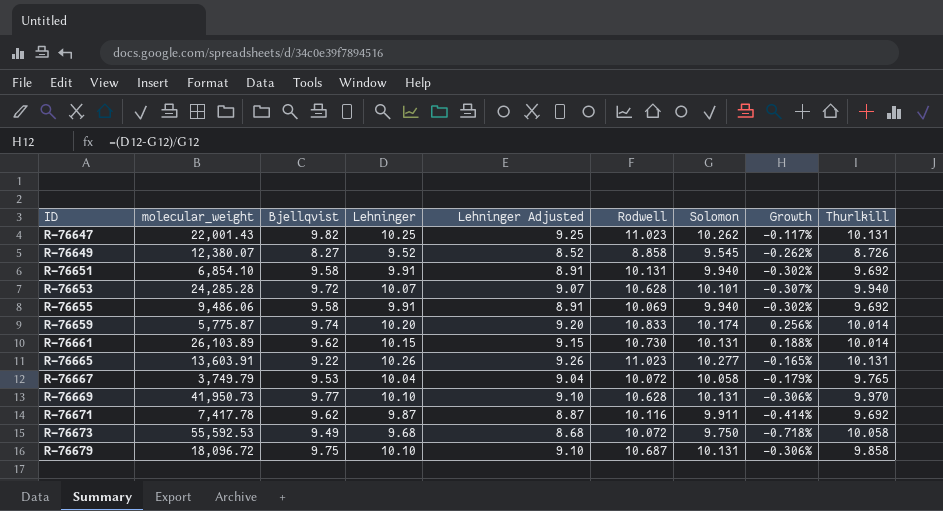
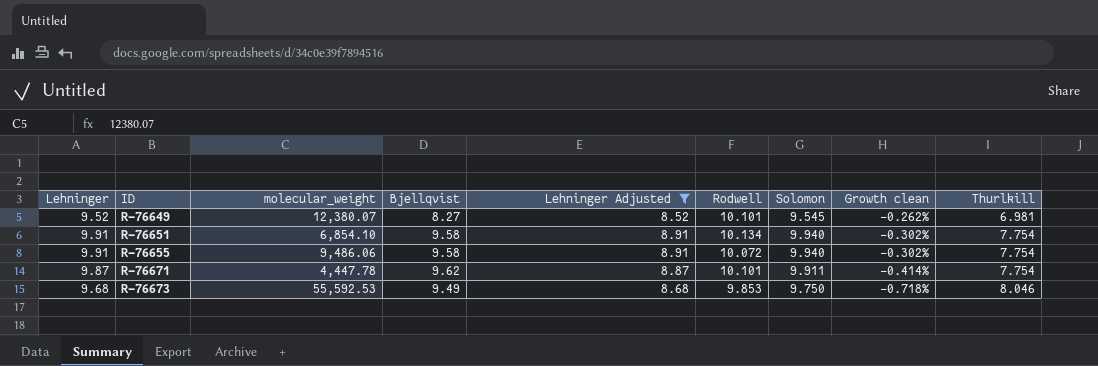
filter: none -> Lehninger Adjusted <= 8.91
column Lehninger | position: 4 -> 1
column name: Growth -> Growth clean
R-76649 | Rodwell: 8.858 -> 10.101
R-76649 | Thurlkill: 8.726 -> 6.981
R-76651 | Rodwell: 10.131 -> 10.134
R-76651 | Thurlkill: 9.692 -> 7.754
R-76655 | Rodwell: 10.069 -> 10.072
R-76655 | Thurlkill: 9.692 -> 7.754
R-76671 | molecular_weight: 7,417.78 -> 4,447.78
R-76671 | Rodwell: 10.116 -> 10.101
R-76671 | Thurlkill: 9.692 -> 7.754
R-76673 | Rodwell: 10.072 -> 9.853
R-76673 | Thurlkill: 10.058 -> 8.046

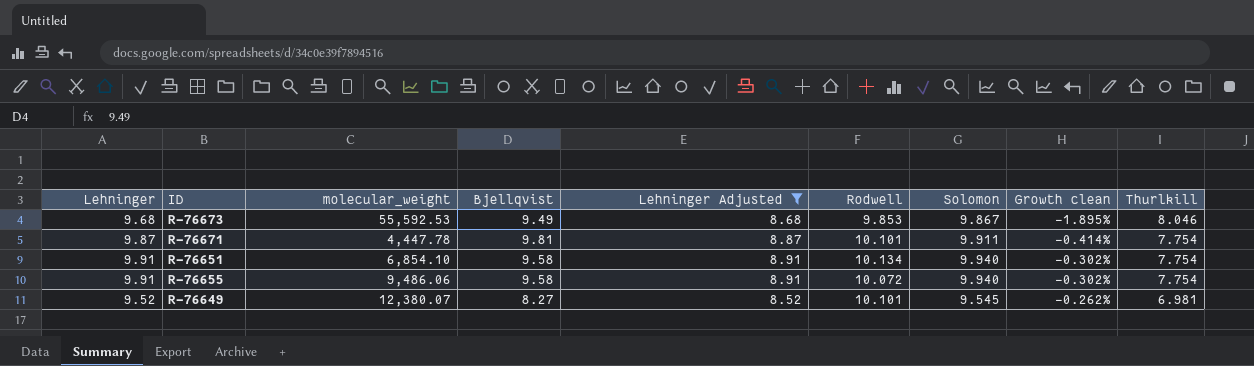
row order: ID ascending -> Growth clean ascending
R-76673 | Solomon: 9.750 -> 9.867
R-76673 | Growth clean: -0.718% -> -1.895%
R-76671 | Bjellqvist: 9.62 -> 9.81

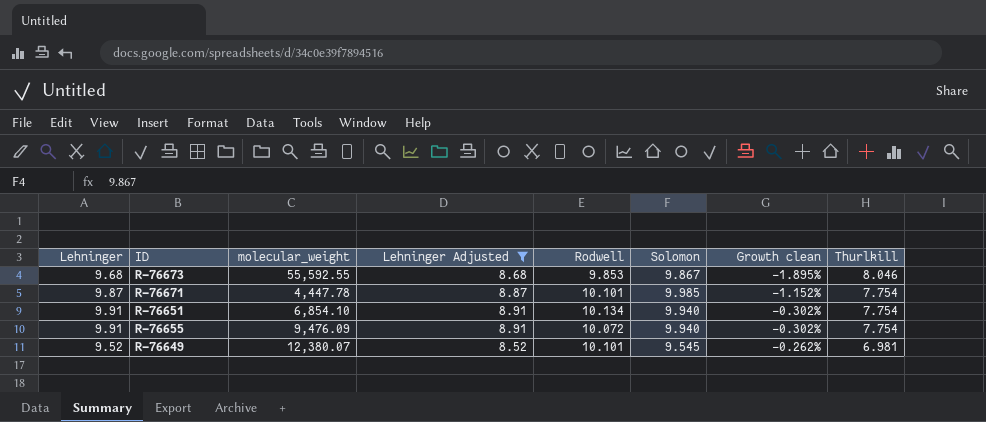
column Bjellqvist | position: 4 -> none
R-76673 | molecular_weight: 55,592.53 -> 55,592.55
R-76671 | Solomon: 9.911 -> 9.985
R-76671 | Growth clean: -0.414% -> -1.152%
R-76655 | molecular_weight: 9,486.06 -> 9,476.09

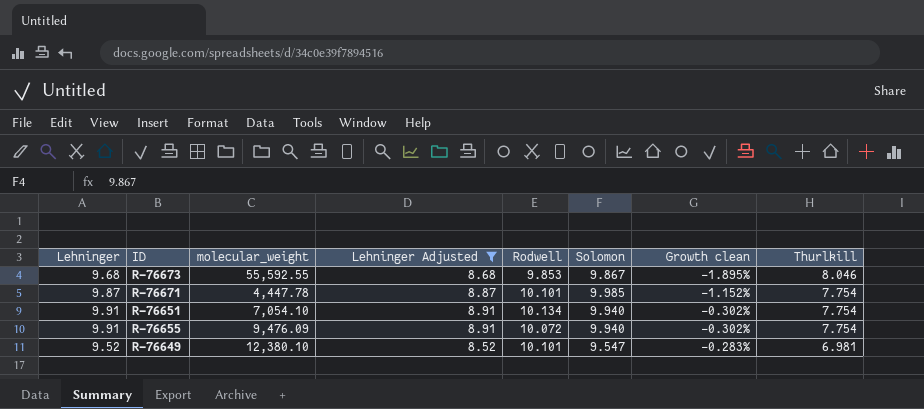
R-76651 | molecular_weight: 6,854.10 -> 7,054.10
R-76649 | molecular_weight: 12,380.07 -> 12,380.10
R-76649 | Solomon: 9.545 -> 9.547
R-76649 | Growth clean: -0.262% -> -0.283%

